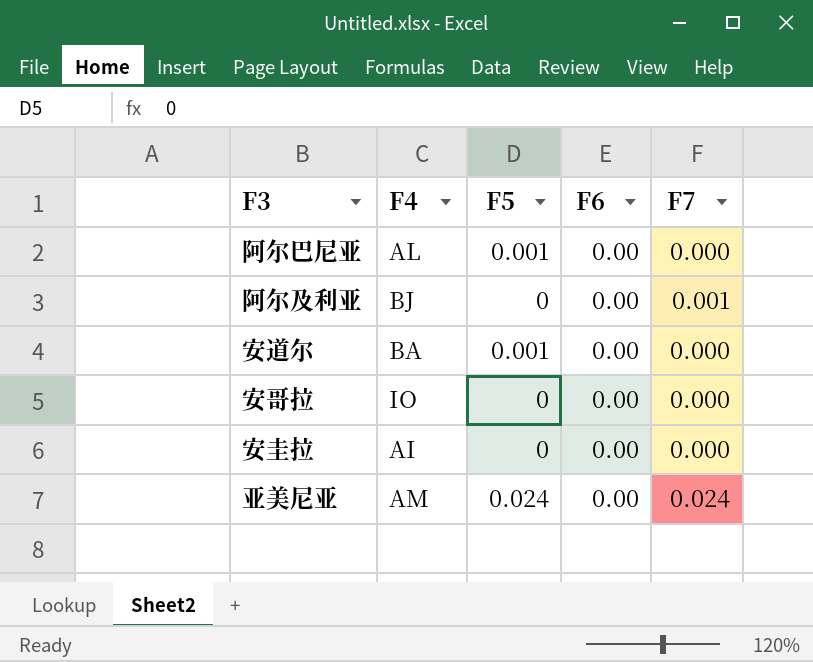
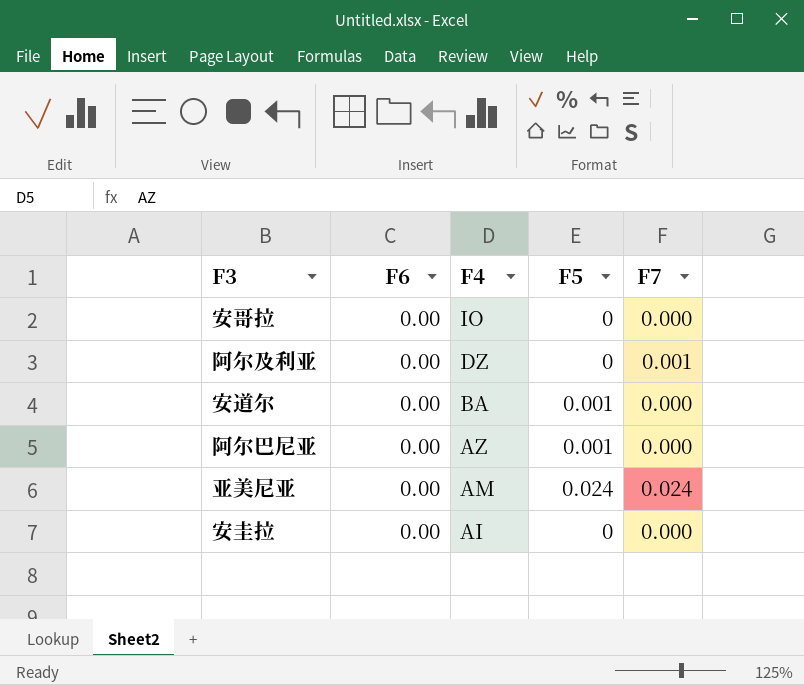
row order: none -> F4 descending
column F6 | position: 4 -> 2
阿尔及利亚 | F4: BJ -> DZ
阿尔巴尼亚 | F4: AL -> AZ

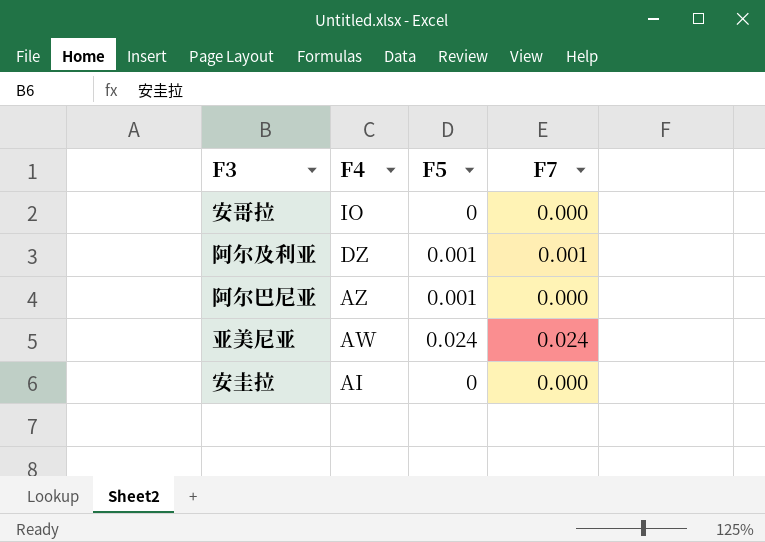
column F6 | position: 2 -> none
row 安道尔: 0.00 | BA | 0.001 | 0.000 -> none
阿尔及利亚 | F5: 0 -> 0.001
亚美尼亚 | F4: AM -> AW

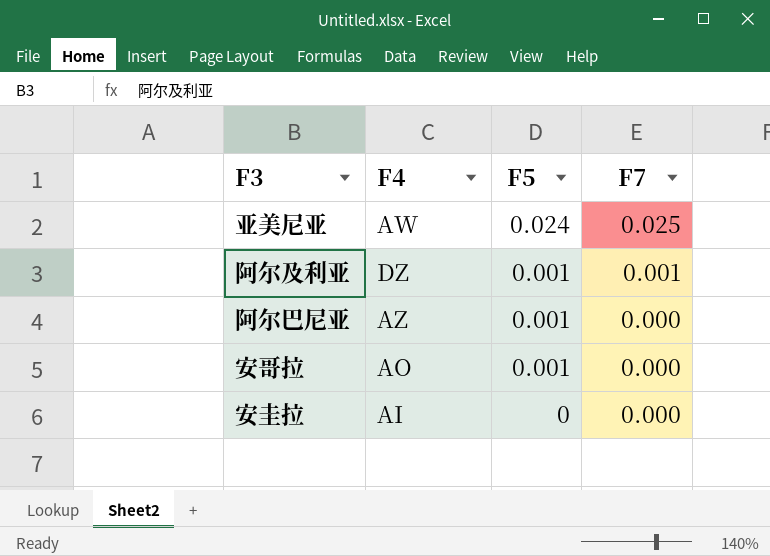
row order: F4 descending -> F5 descending
亚美尼亚 | F7: 0.024 -> 0.025
安哥拉 | F4: IO -> AO
安哥拉 | F5: 0 -> 0.001

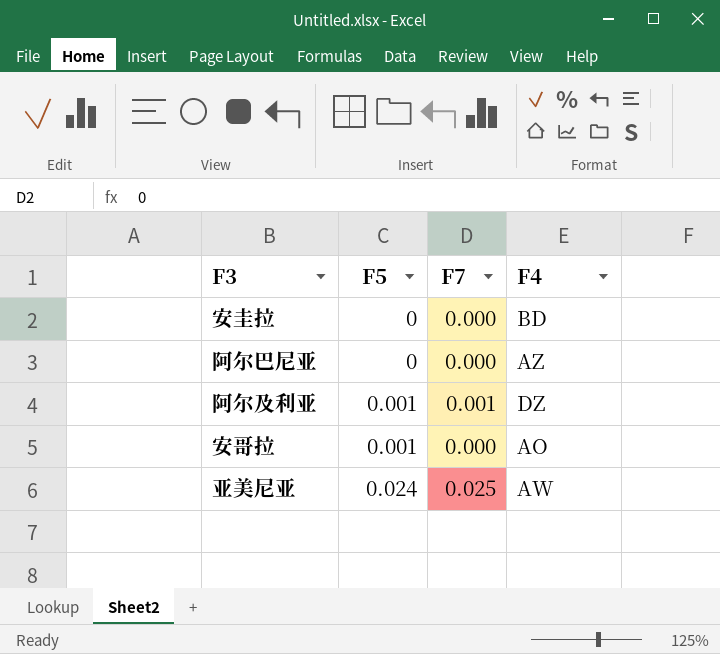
row order: F5 descending -> F5 ascending
column F4 | position: 2 -> 4
安圭拉 | F4: AI -> BD
阿尔巴尼亚 | F5: 0.001 -> 0

